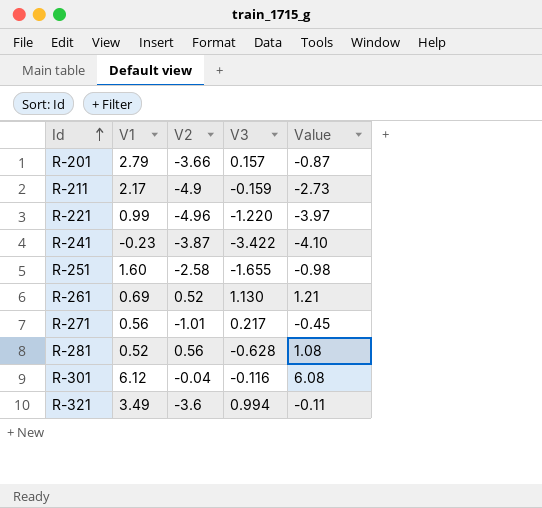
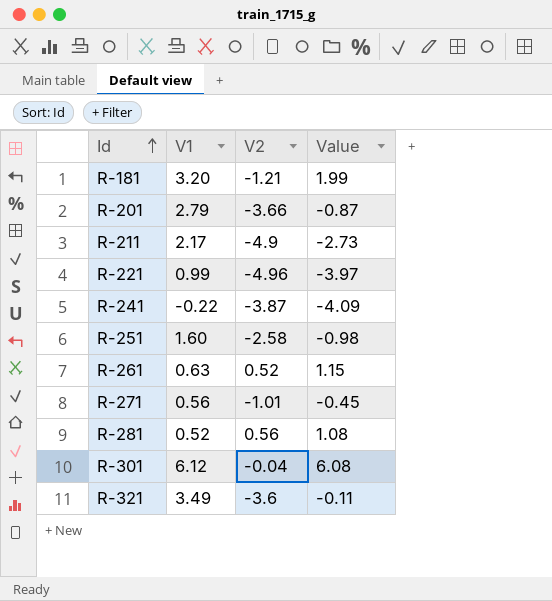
column V3 | position: 4 -> none
row R-181: none -> 3.20 | -1.21 | 1.99
R-241 | V1: -0.23 -> -0.22
R-241 | Value: -4.10 -> -4.09
R-261 | V1: 0.69 -> 0.63
R-261 | Value: 1.21 -> 1.15

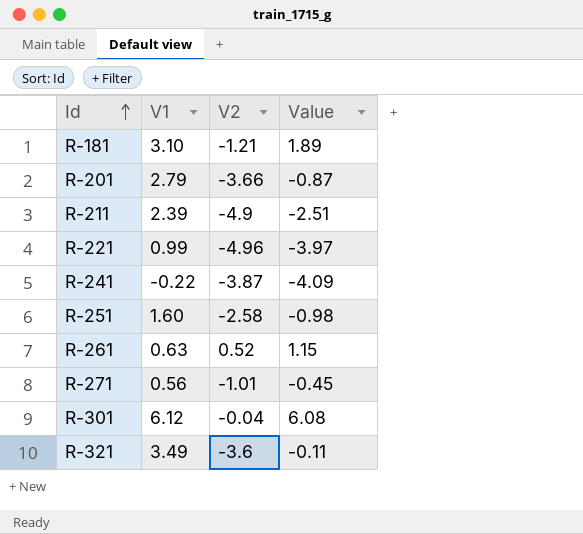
row R-281: 0.52 | 0.56 | 1.08 -> none
R-181 | V1: 3.20 -> 3.10
R-181 | Value: 1.99 -> 1.89
R-211 | V1: 2.17 -> 2.39
R-211 | Value: -2.73 -> -2.51

